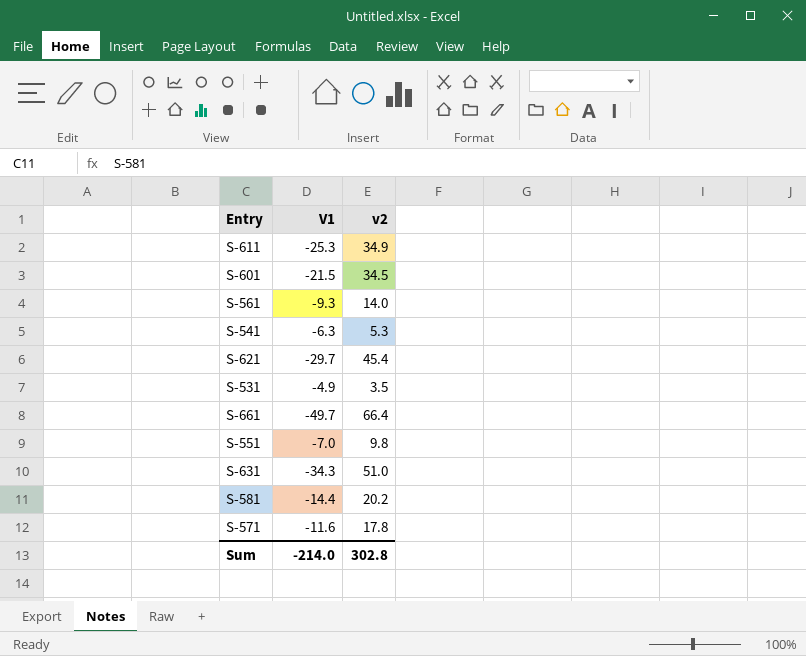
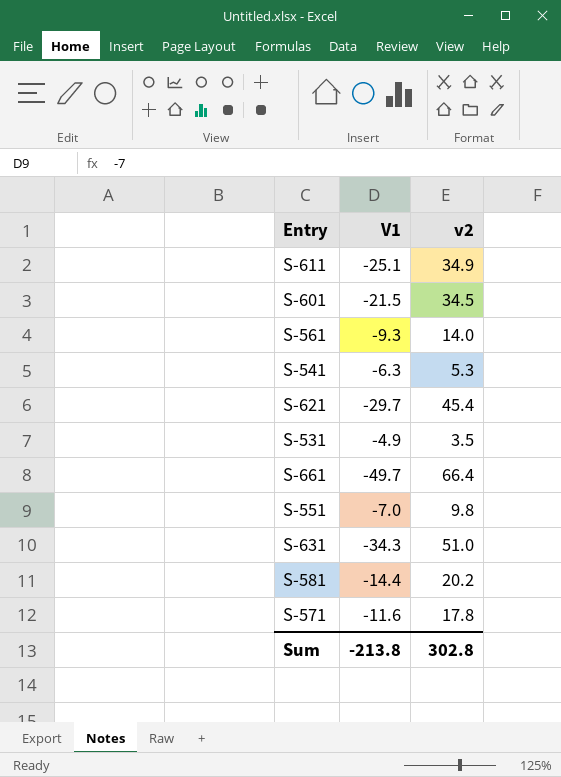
S-611 | V1: -25.3 -> -25.1
Sum | V1: -214.0 -> -213.8

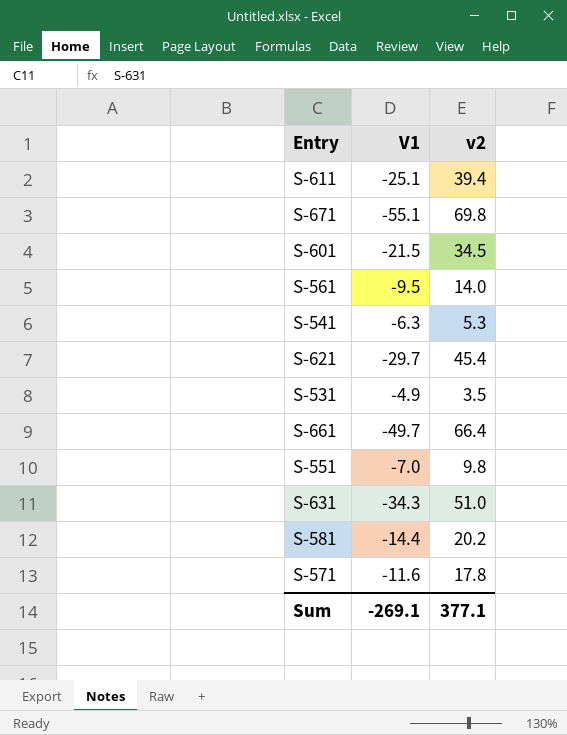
S-611 | v2: 34.9 -> 39.4
row S-671: none -> -55.1 | 69.8
S-561 | V1: -9.3 -> -9.5
Sum | V1: -213.8 -> -269.1
Sum | v2: 302.8 -> 377.1

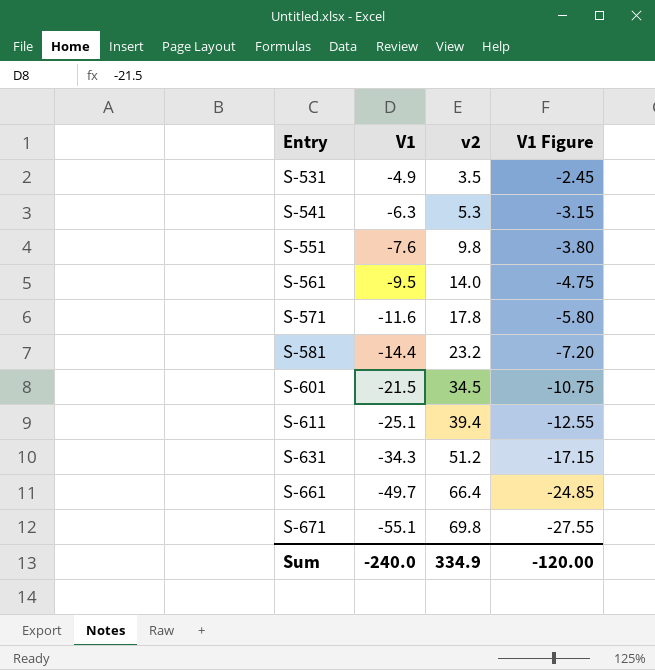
row order: none -> Entry ascending
column V1 Figure | formula: none -> [V1] * 0.5
row S-621: -29.7 | 45.4 -> none
S-551 | V1: -7.0 -> -7.6
S-581 | v2: 20.2 -> 23.2
S-631 | v2: 51.0 -> 51.2
Sum | V1: -269.1 -> -240.0
Sum | v2: 377.1 -> 334.9

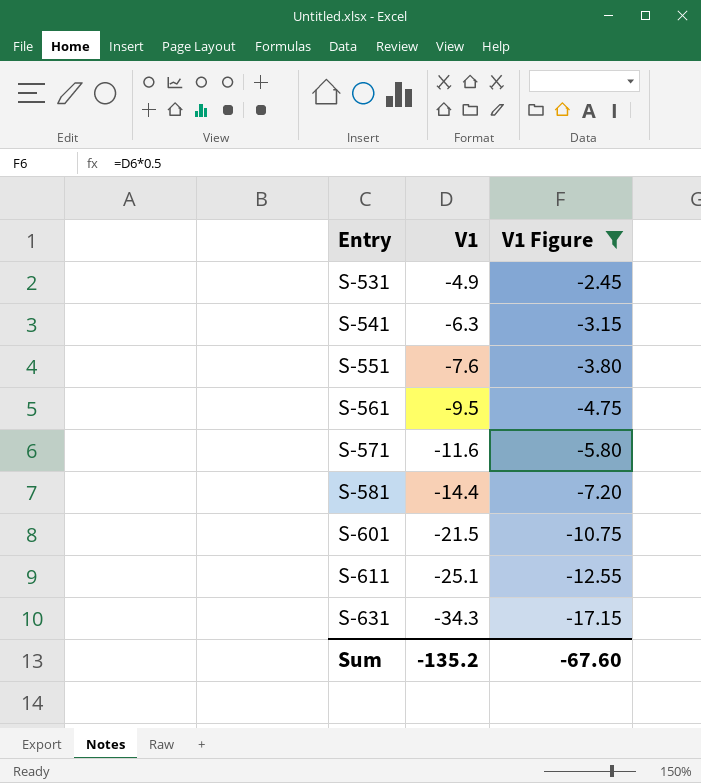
filter: none -> V1 Figure >= -17.15
column v2 | position: 3 -> none
Sum | V1: -240.0 -> -135.2
Sum | V1 Figure: -120.00 -> -67.60

